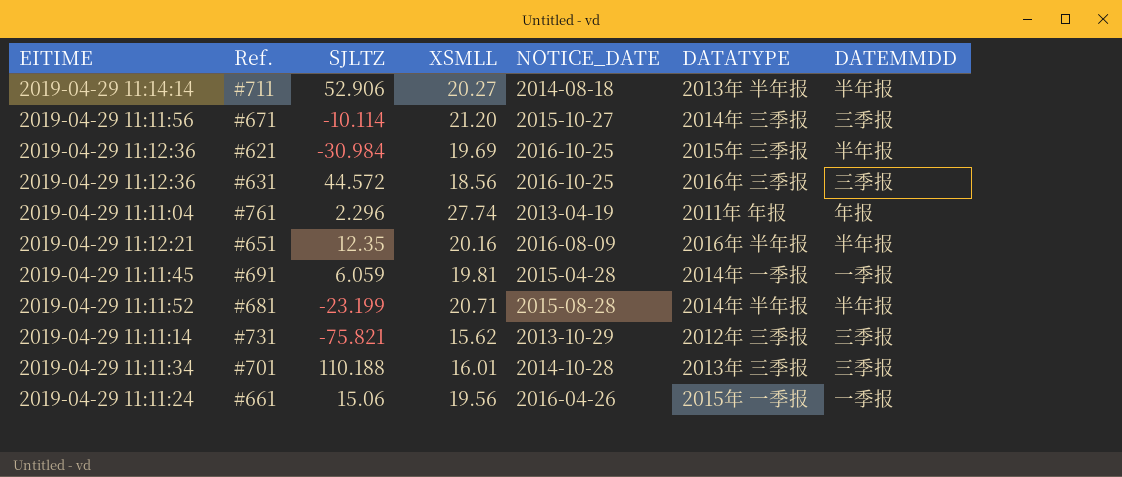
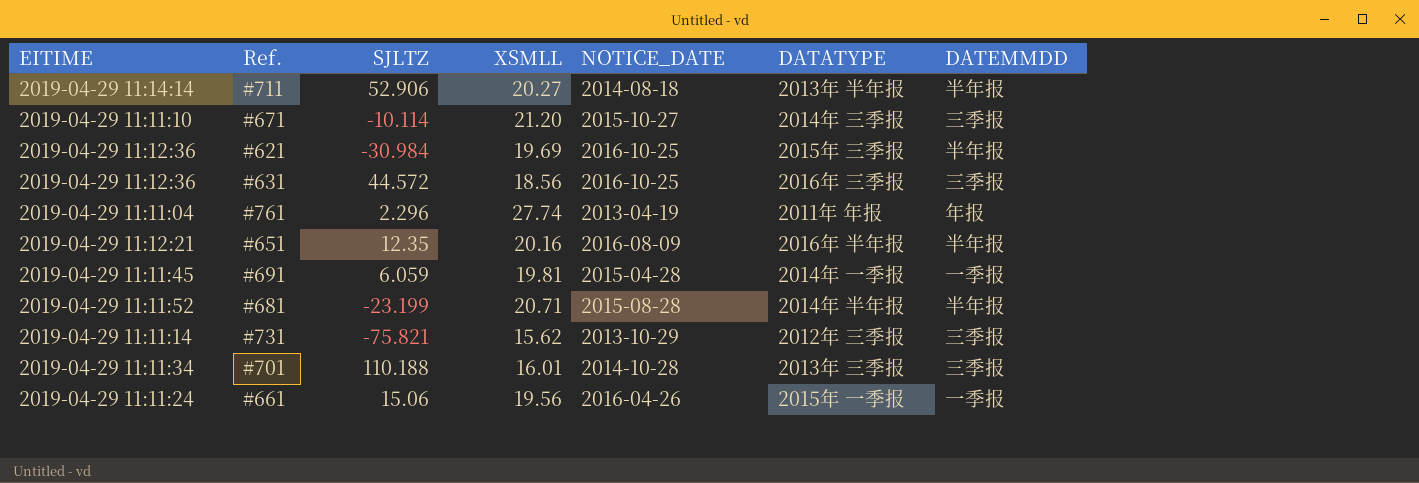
#671 | EITIME: 2019-04-29 11:11:56 -> 2019-04-29 11:11:10

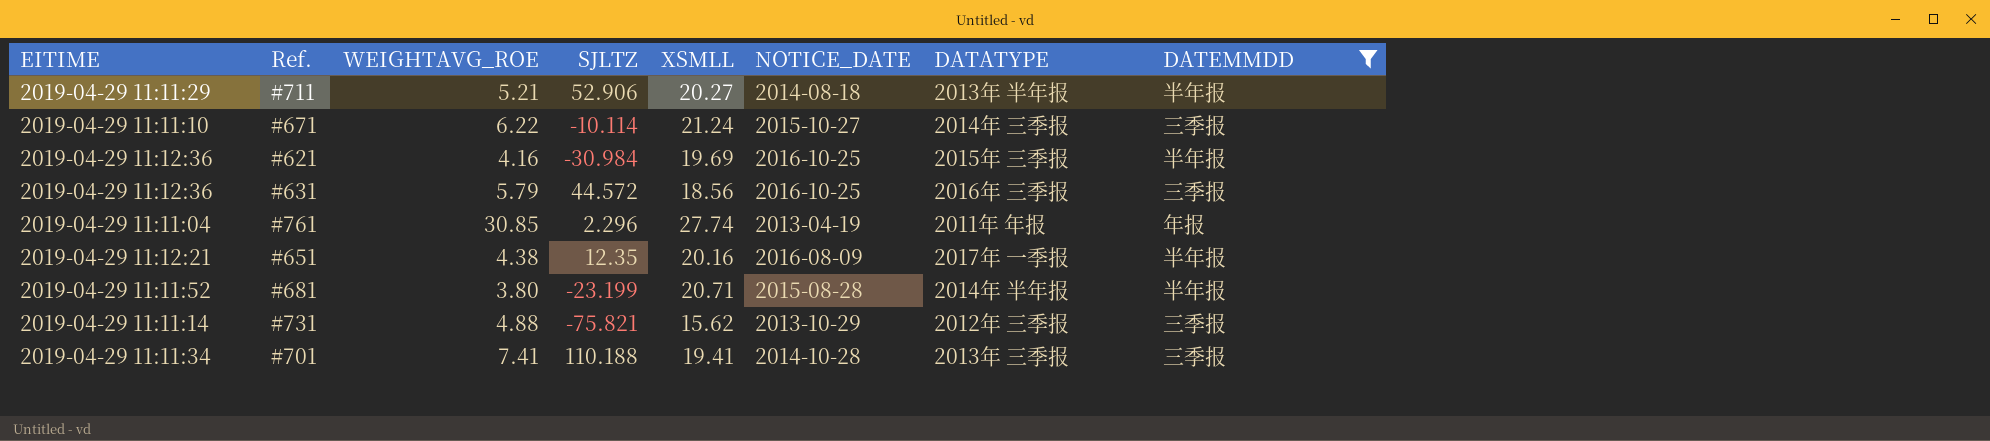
filter: none -> DATEMMDD != 一季报
column WEIGHTAVG_ROE | position: none -> 3
#711 | EITIME: 2019-04-29 11:14:14 -> 2019-04-29 11:11:29
#671 | XSMLL: 21.20 -> 21.24
#651 | DATATYPE: 2016年 半年报 -> 2017年 一季报
#701 | XSMLL: 16.01 -> 19.41

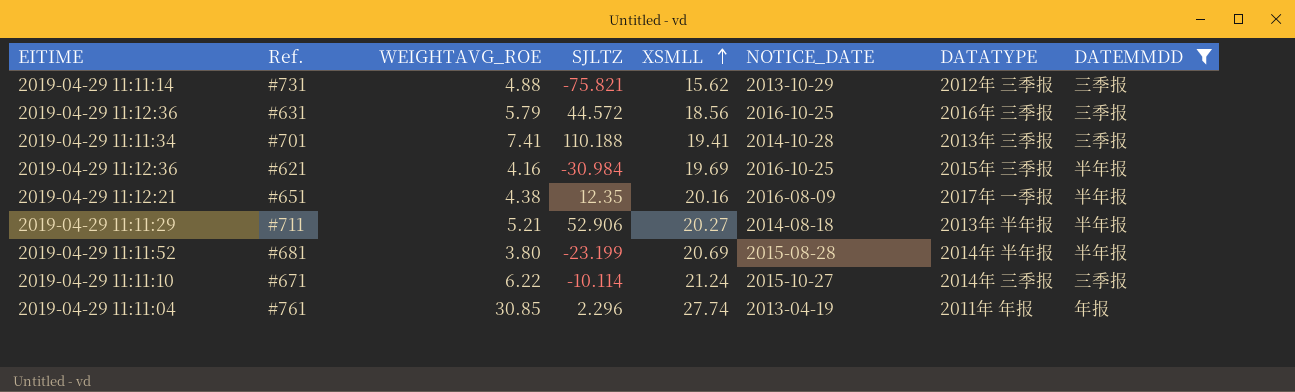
row order: none -> XSMLL ascending
#681 | XSMLL: 20.71 -> 20.69

